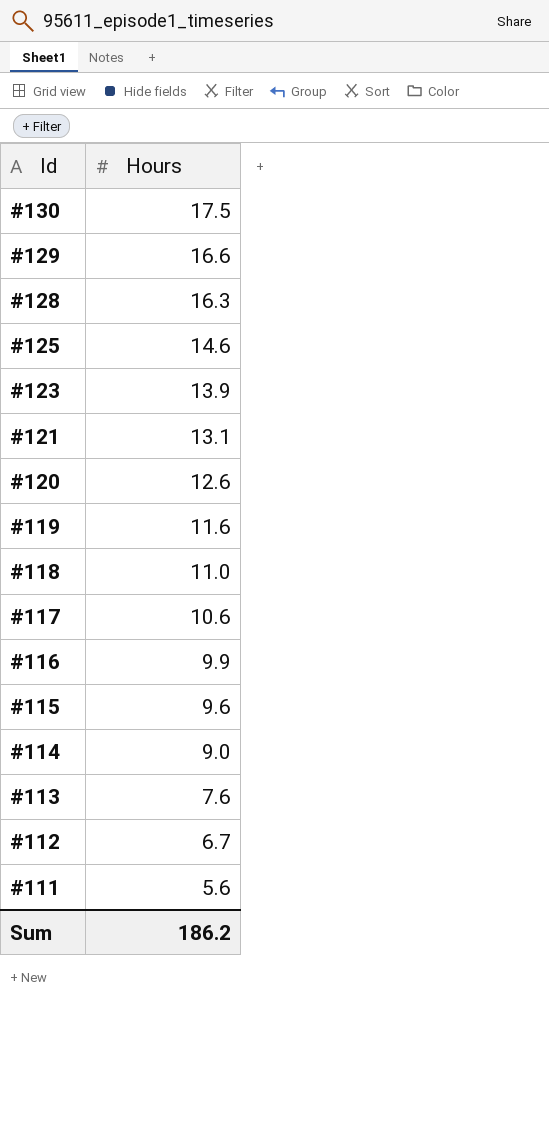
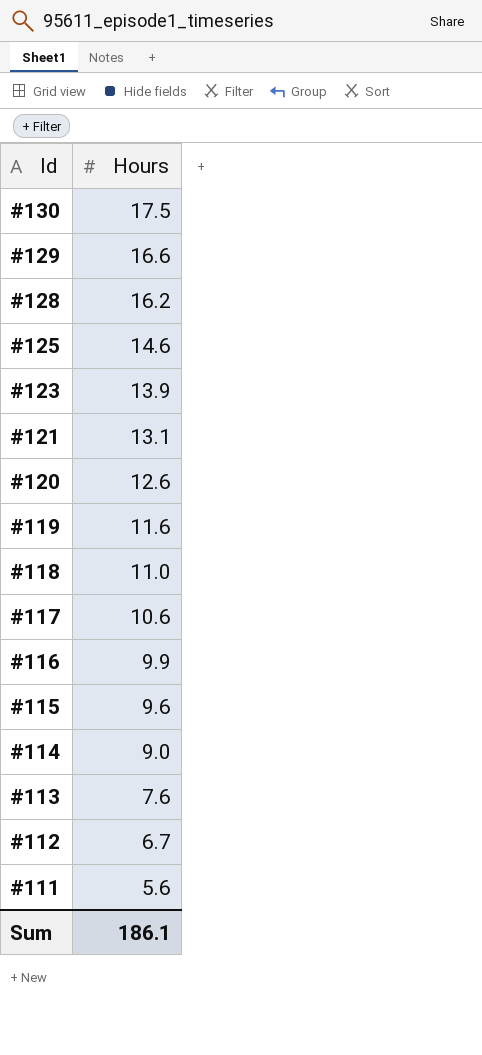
#128 | Hours: 16.3 -> 16.2
Sum | Hours: 186.2 -> 186.1

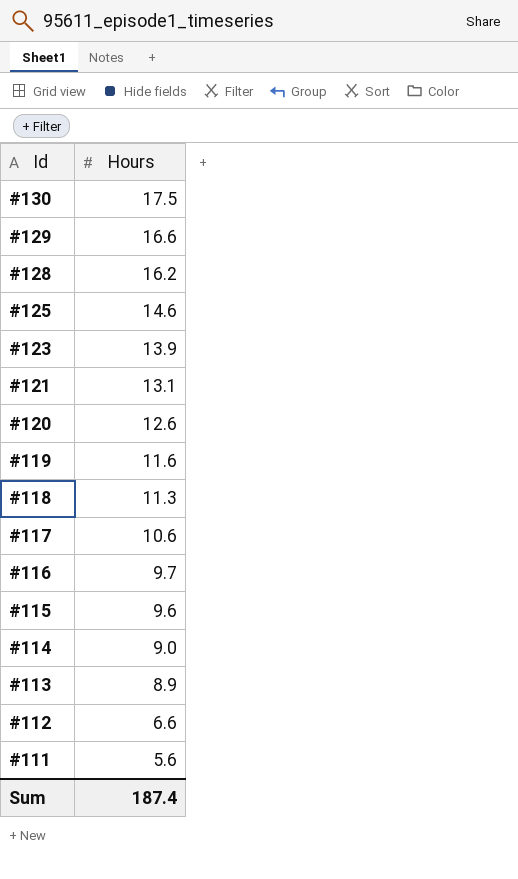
#118 | Hours: 11.0 -> 11.3
#116 | Hours: 9.9 -> 9.7
#113 | Hours: 7.6 -> 8.9
#112 | Hours: 6.7 -> 6.6
Sum | Hours: 186.1 -> 187.4

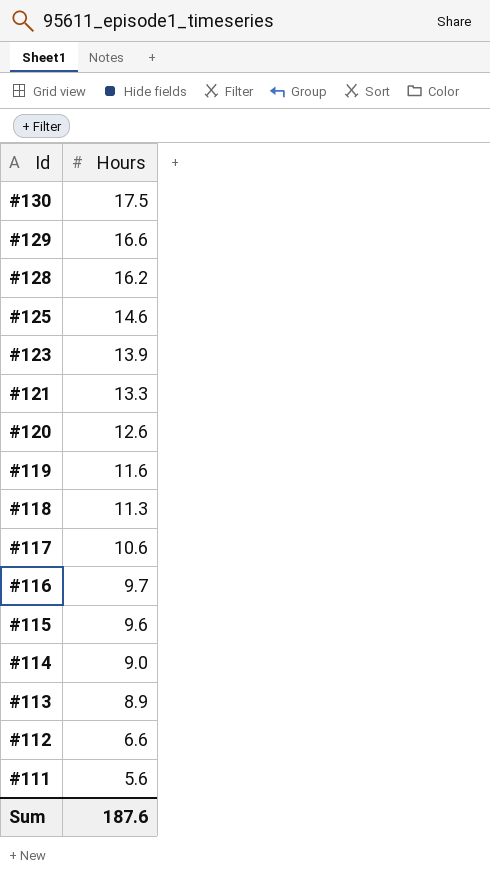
#121 | Hours: 13.1 -> 13.3
Sum | Hours: 187.4 -> 187.6

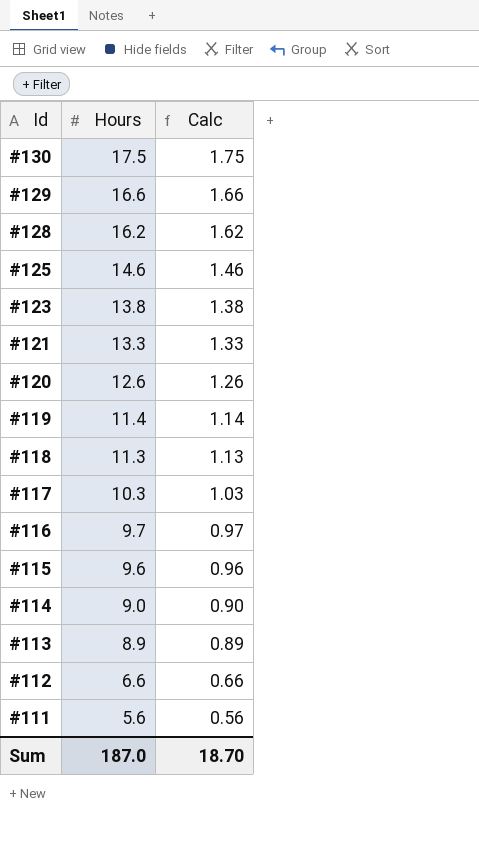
column Calc | formula: none -> [Hours] * 0.1
#123 | Hours: 13.9 -> 13.8
#119 | Hours: 11.6 -> 11.4
#117 | Hours: 10.6 -> 10.3
Sum | Hours: 187.6 -> 187.0

